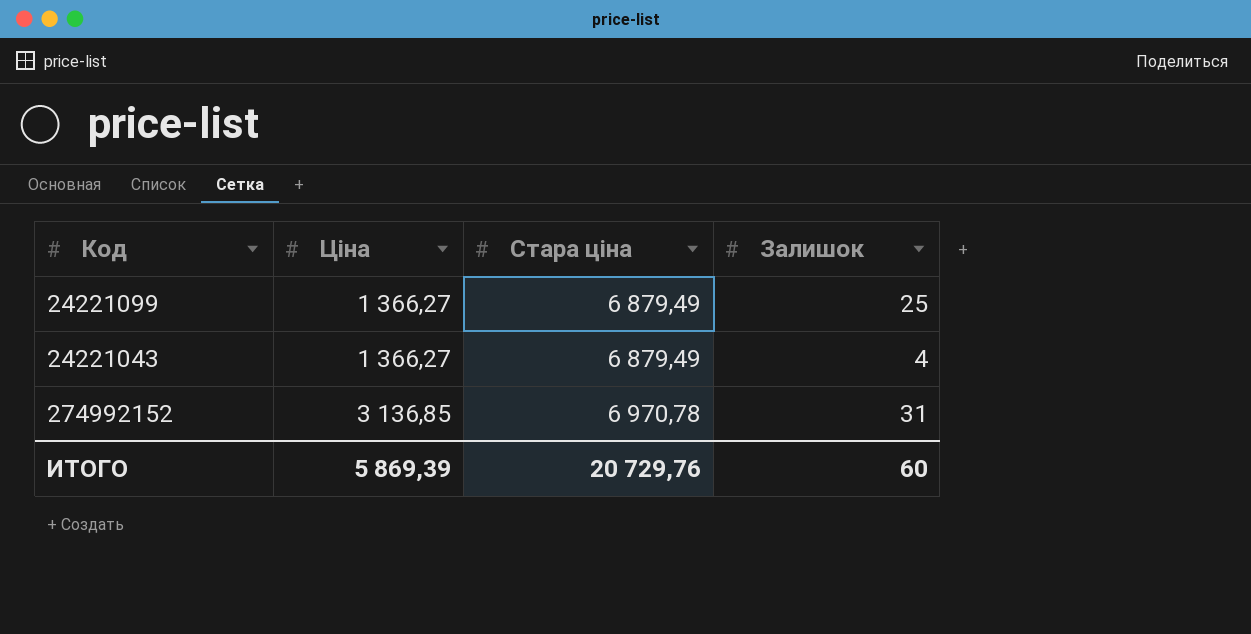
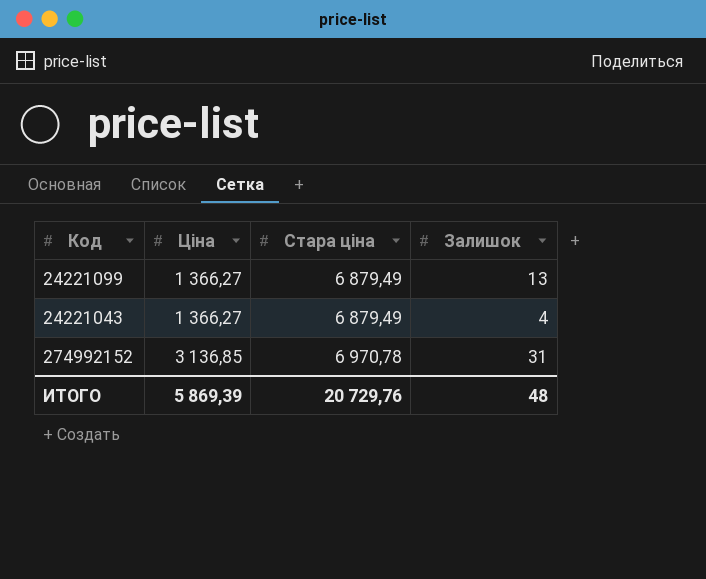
24221099 | Залишок: 25 -> 13
ИТОГО | Залишок: 60 -> 48

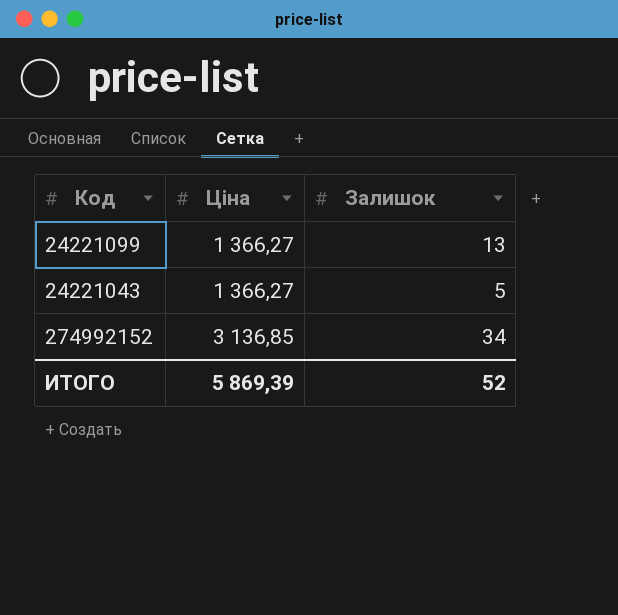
column Стара ціна | position: 3 -> none
24221043 | Залишок: 4 -> 5
274992152 | Залишок: 31 -> 34
ИТОГО | Залишок: 48 -> 52

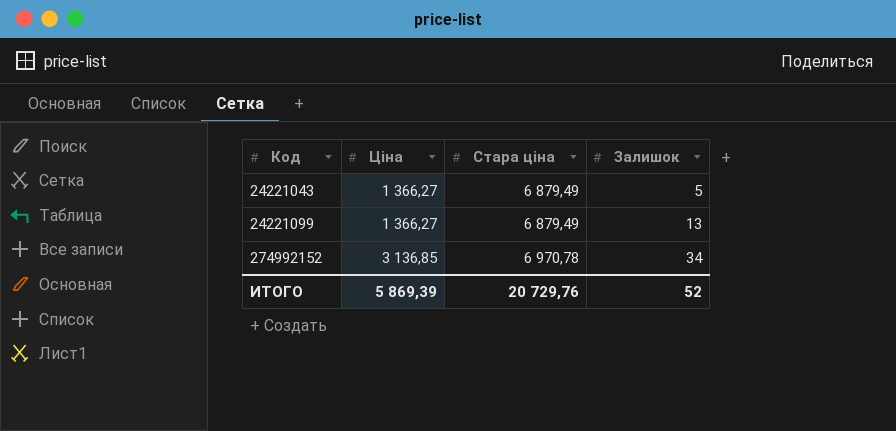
row order: Ціна ascending -> Код ascending
column Стара ціна | position: none -> 3

